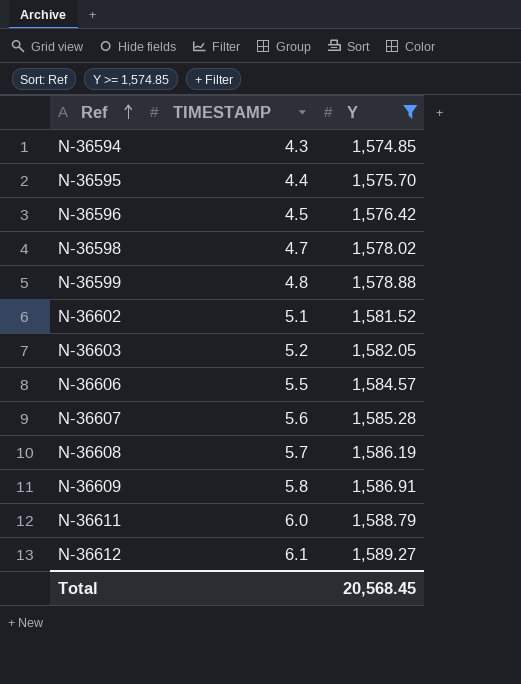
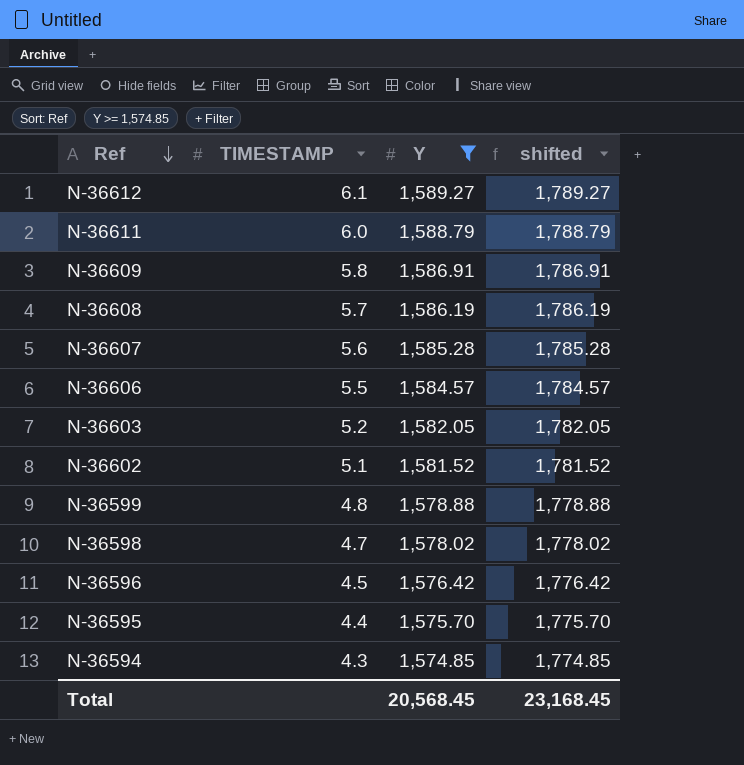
row order: Ref ascending -> Ref descending
column shifted | formula: none -> [Y] + 200

